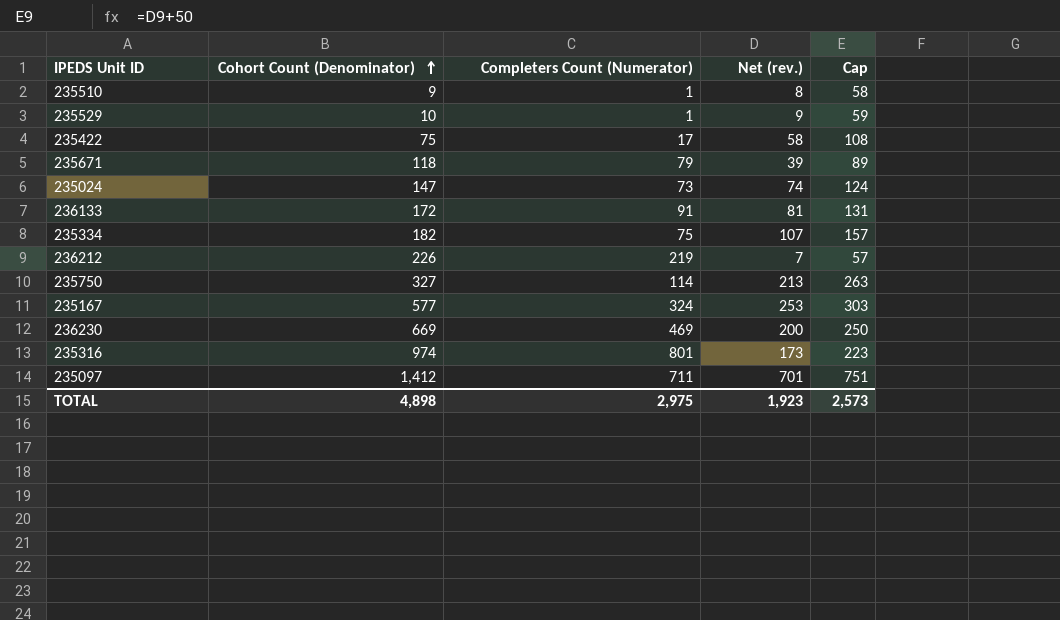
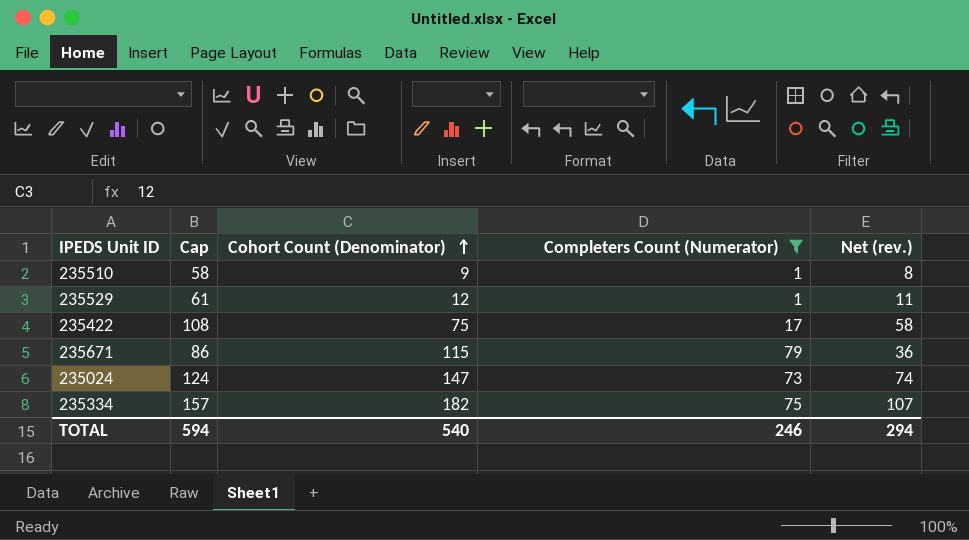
filter: none -> Completers Count (Numerator) <= 79
column Cap | position: 5 -> 2
235529 | Cap: 59 -> 61
235529 | Cohort Count (Denominator): 10 -> 12
235529 | Net (rev.): 9 -> 11
235671 | Cap: 89 -> 86
235671 | Cohort Count (Denominator): 118 -> 115
235671 | Net (rev.): 39 -> 36
TOTAL | Cap: 2,573 -> 594
TOTAL | Cohort Count (Denominator): 4,898 -> 540
TOTAL | Completers Count (Numerator): 2,975 -> 246
TOTAL | Net (rev.): 1,923 -> 294

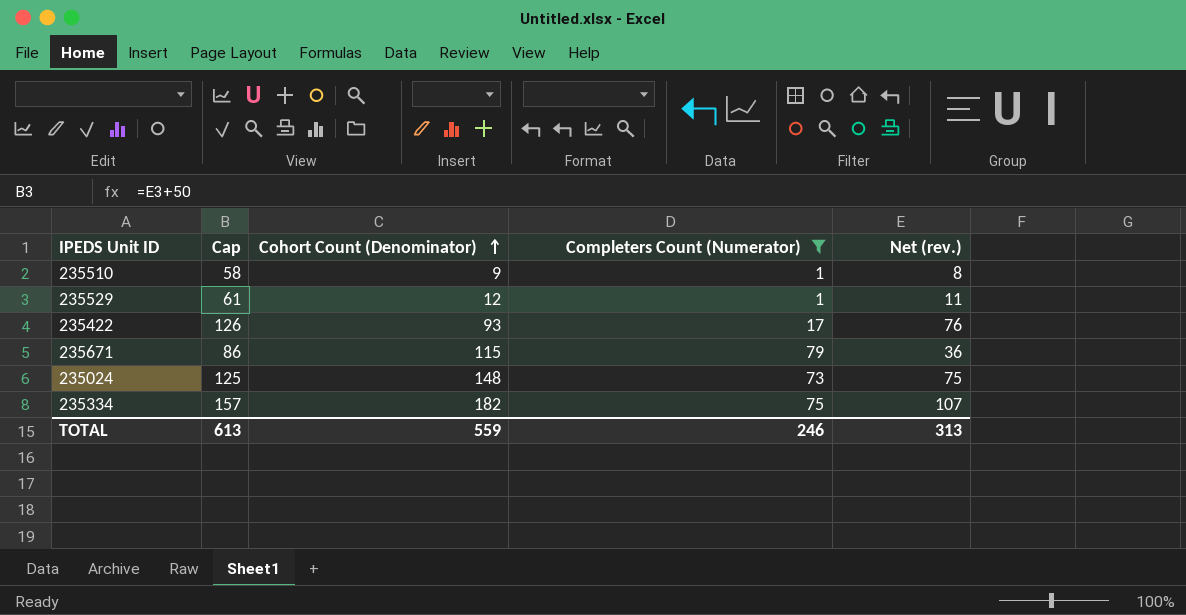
235422 | Cap: 108 -> 126
235422 | Cohort Count (Denominator): 75 -> 93
235422 | Net (rev.): 58 -> 76
235024 | Cap: 124 -> 125
235024 | Cohort Count (Denominator): 147 -> 148
235024 | Net (rev.): 74 -> 75
TOTAL | Cap: 594 -> 613
TOTAL | Cohort Count (Denominator): 540 -> 559
TOTAL | Net (rev.): 294 -> 313

